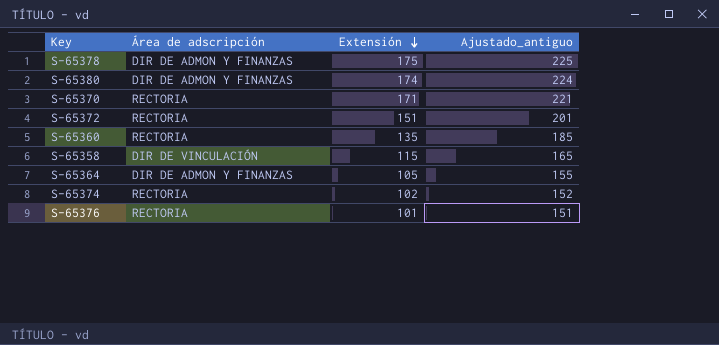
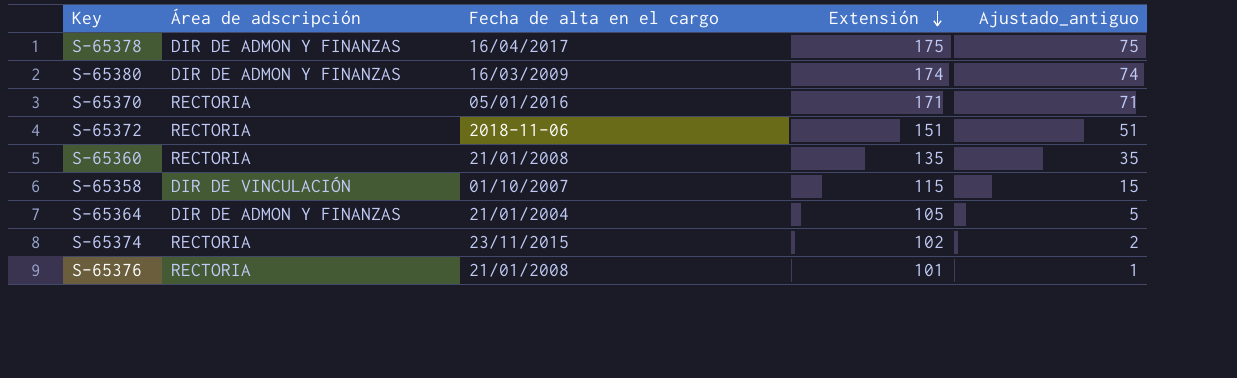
column Fecha de alta en el cargo | position: none -> 3
column Ajustado_antiguo | formula: [Extensión] + 50 -> [Extensión] - 100

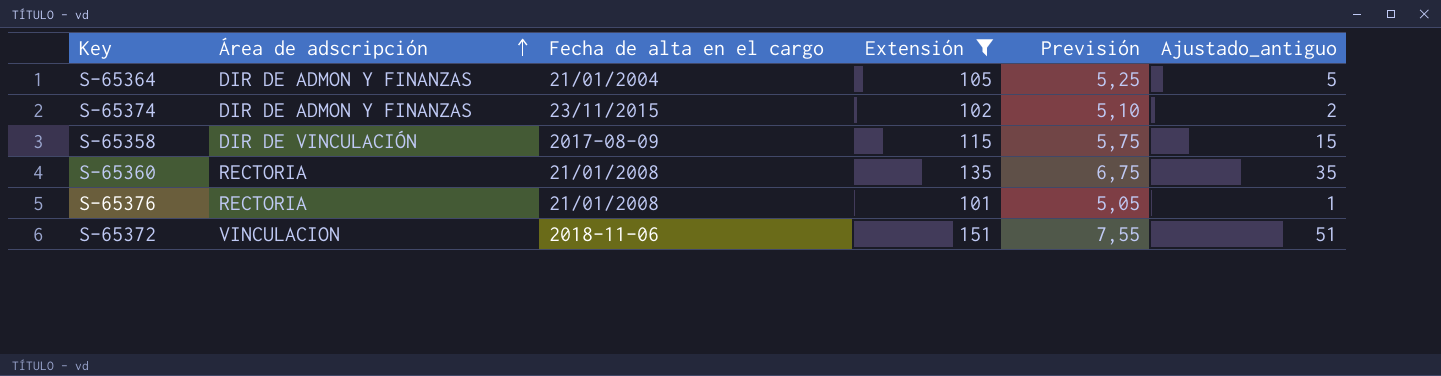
filter: none -> Extensión <= 151
row order: Extensión descending -> Área de adscripción ascending
column Previsión | formula: none -> [Extensión] * 0,05
S-65374 | Área de adscripción: RECTORIA -> DIR DE ADMON Y FINANZAS
S-65358 | Fecha de alta en el cargo: 01/10/2007 -> 2017-08-09
S-65372 | Área de adscripción: RECTORIA -> VINCULACION

